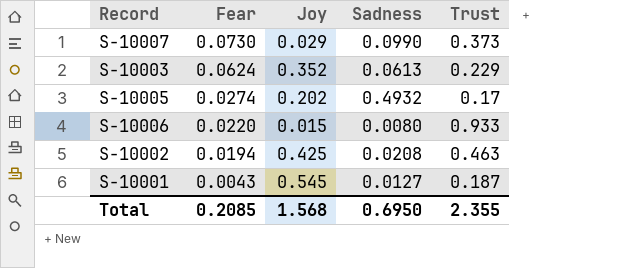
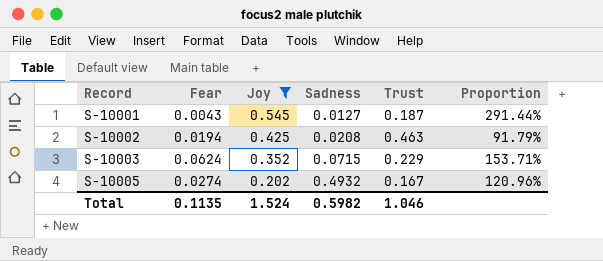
filter: none -> Joy >= 0.202
row order: Fear descending -> Record ascending
column Proportion | formula: none -> [Joy] / [Trust]
S-10003 | Sadness: 0.0613 -> 0.0715
S-10005 | Trust: 0.17 -> 0.167
Total | Fear: 0.2085 -> 0.1135
Total | Joy: 1.568 -> 1.524
Total | Sadness: 0.6950 -> 0.5982
Total | Trust: 2.355 -> 1.046

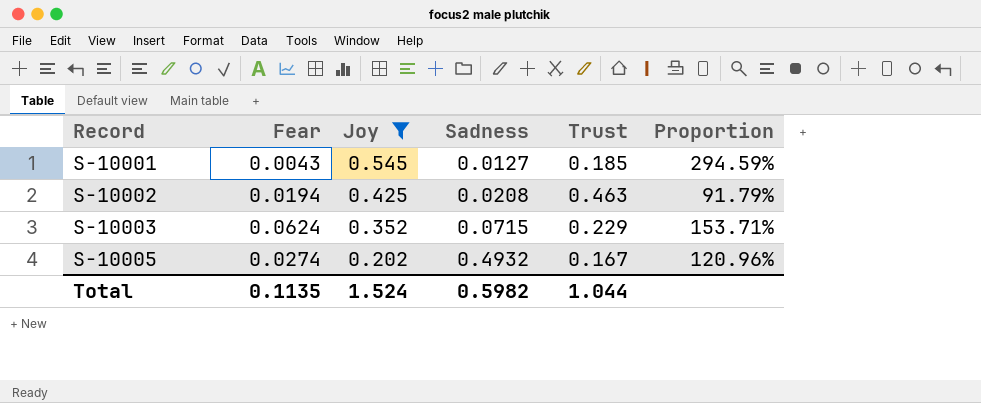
S-10001 | Trust: 0.187 -> 0.185
S-10001 | Proportion: 291.44% -> 294.59%
Total | Trust: 1.046 -> 1.044

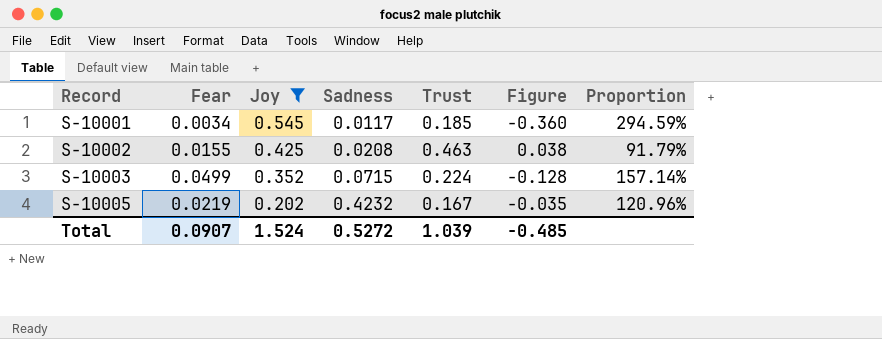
column Figure | formula: none -> [Trust] - [Joy]
S-10001 | Fear: 0.0043 -> 0.0034
S-10001 | Sadness: 0.0127 -> 0.0117
S-10002 | Fear: 0.0194 -> 0.0155
S-10003 | Fear: 0.0624 -> 0.0499
S-10003 | Trust: 0.229 -> 0.224
S-10003 | Proportion: 153.71% -> 157.14%
S-10005 | Fear: 0.0274 -> 0.0219
S-10005 | Sadness: 0.4932 -> 0.4232
Total | Fear: 0.1135 -> 0.0907
Total | Sadness: 0.5982 -> 0.5272
Total | Trust: 1.044 -> 1.039

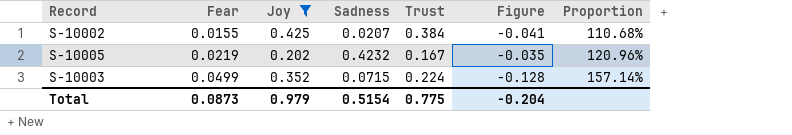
row order: Record ascending -> Fear ascending
row S-10001: 0.0034 | 0.545 | 0.0117 | 0.185 | -0.360 | 294.59% -> none
S-10002 | Sadness: 0.0208 -> 0.0207
S-10002 | Trust: 0.463 -> 0.384
S-10002 | Figure: 0.038 -> -0.041
S-10002 | Proportion: 91.79% -> 110.68%
Total | Fear: 0.0907 -> 0.0873
Total | Joy: 1.524 -> 0.979
Total | Sadness: 0.5272 -> 0.5154
Total | Trust: 1.039 -> 0.775
Total | Figure: -0.485 -> -0.204

